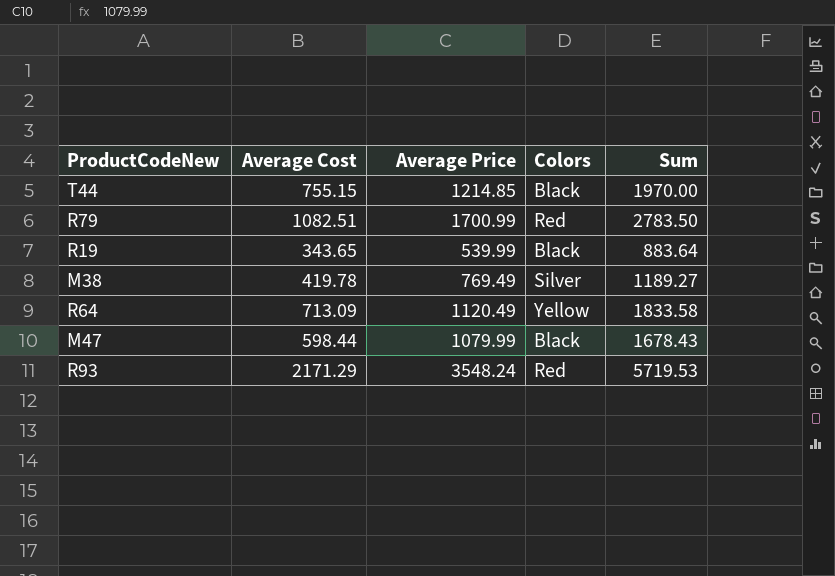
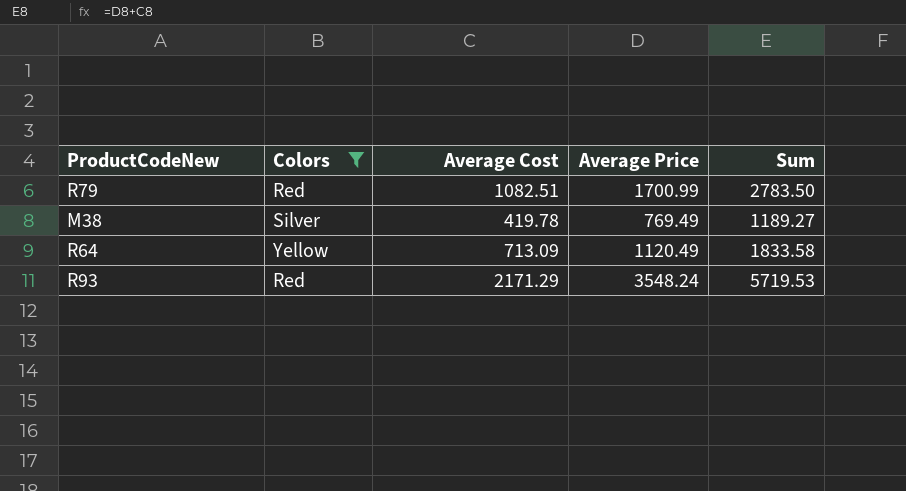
filter: none -> Colors != Black
column Colors | position: 4 -> 2

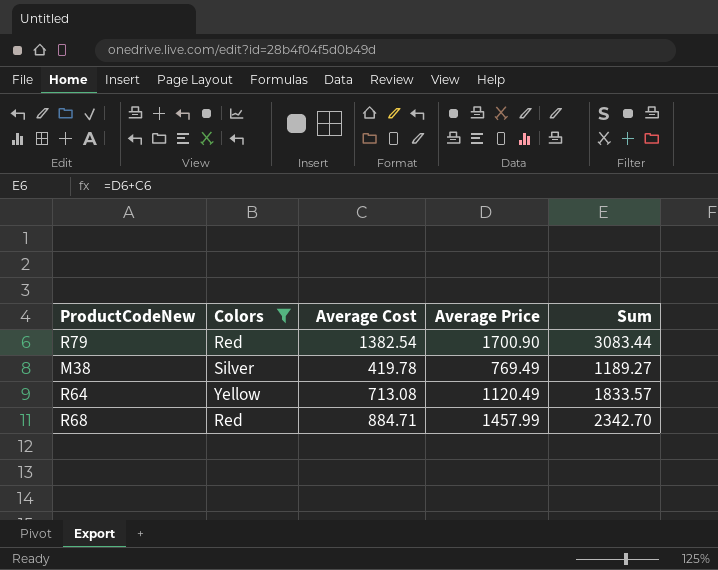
row R93: Red | 2171.29 | 3548.24 | 5719.53 -> none
R79 | Average Cost: 1082.51 -> 1382.54
R79 | Average Price: 1700.99 -> 1700.90
R79 | Sum: 2783.50 -> 3083.44
R64 | Average Cost: 713.09 -> 713.08
R64 | Sum: 1833.58 -> 1833.57
row R68: none -> Red | 884.71 | 1457.99 | 2342.70

